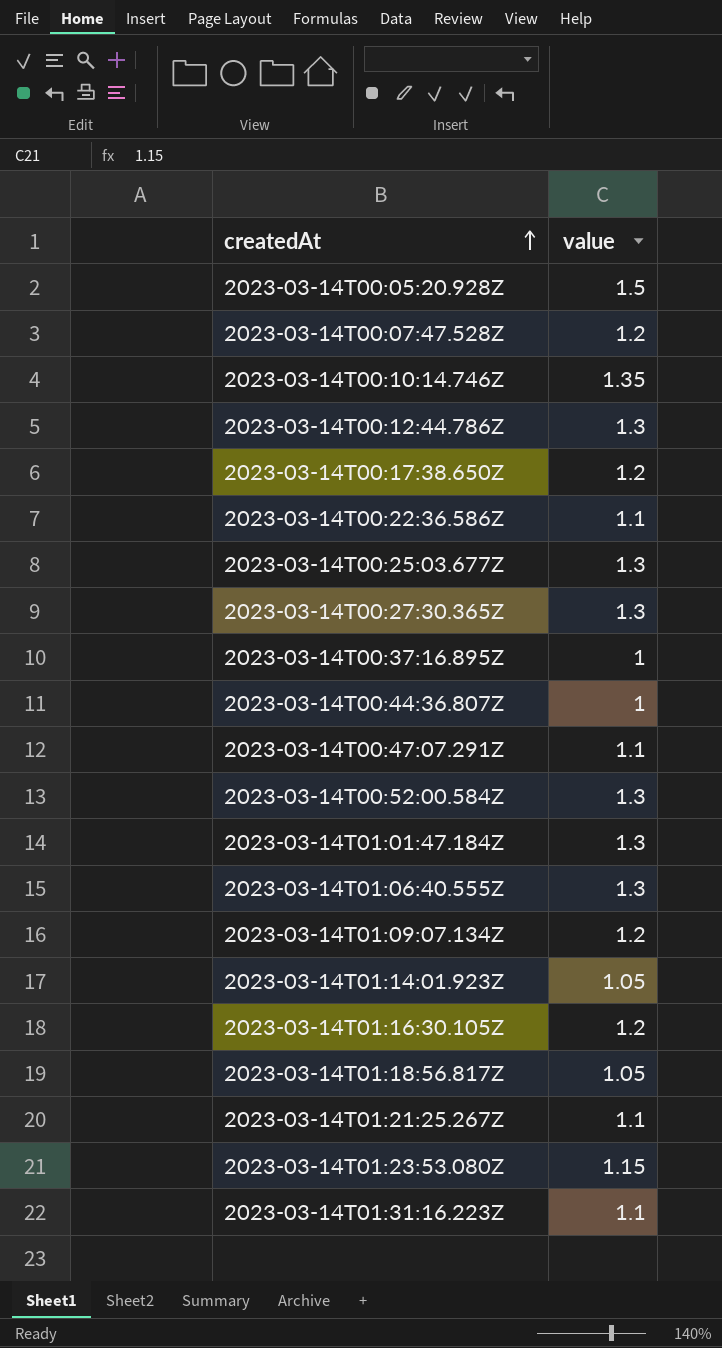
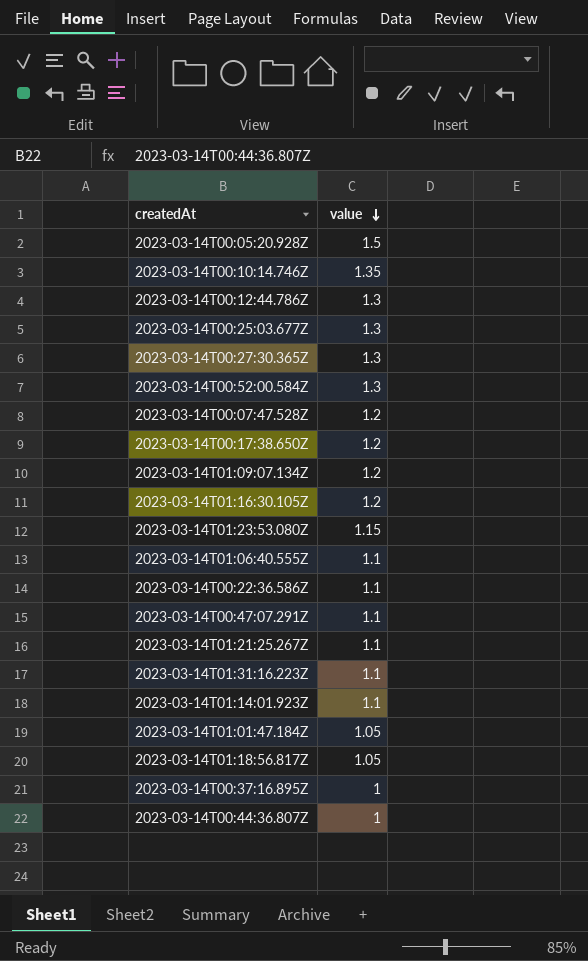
row order: createdAt ascending -> value descending
2023-03-14T01:06:40.555Z | value: 1.3 -> 1.1
2023-03-14T01:14:01.923Z | value: 1.05 -> 1.1
2023-03-14T01:01:47.184Z | value: 1.3 -> 1.05

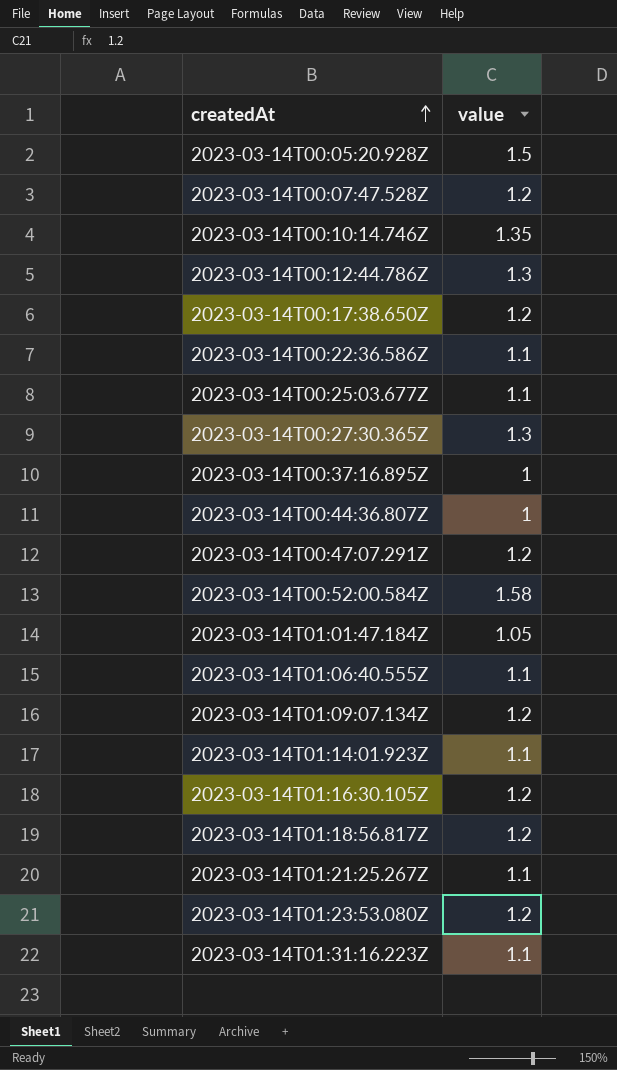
row order: value descending -> createdAt ascending
2023-03-14T00:25:03.677Z | value: 1.3 -> 1.1
2023-03-14T00:47:07.291Z | value: 1.1 -> 1.2
2023-03-14T00:52:00.584Z | value: 1.3 -> 1.58
2023-03-14T01:18:56.817Z | value: 1.05 -> 1.2
2023-03-14T01:23:53.080Z | value: 1.15 -> 1.2

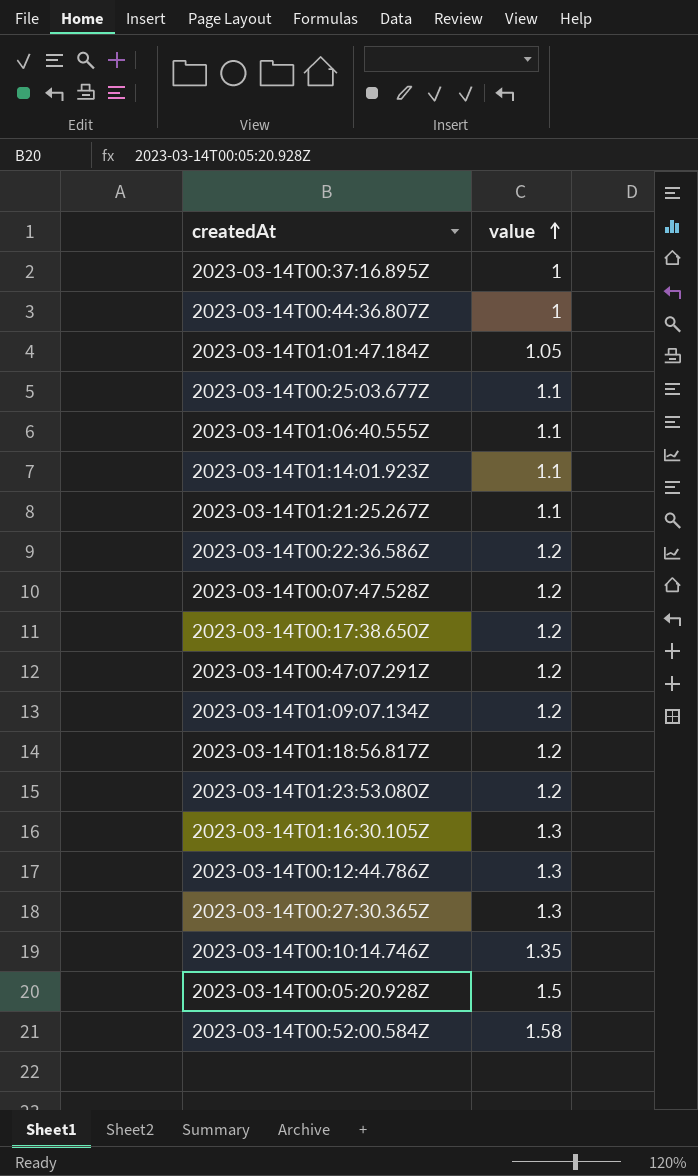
row order: createdAt ascending -> value ascending
row 2023-03-14T01:31:16.223Z: 1.1 -> none
2023-03-14T00:22:36.586Z | value: 1.1 -> 1.2
2023-03-14T01:16:30.105Z | value: 1.2 -> 1.3

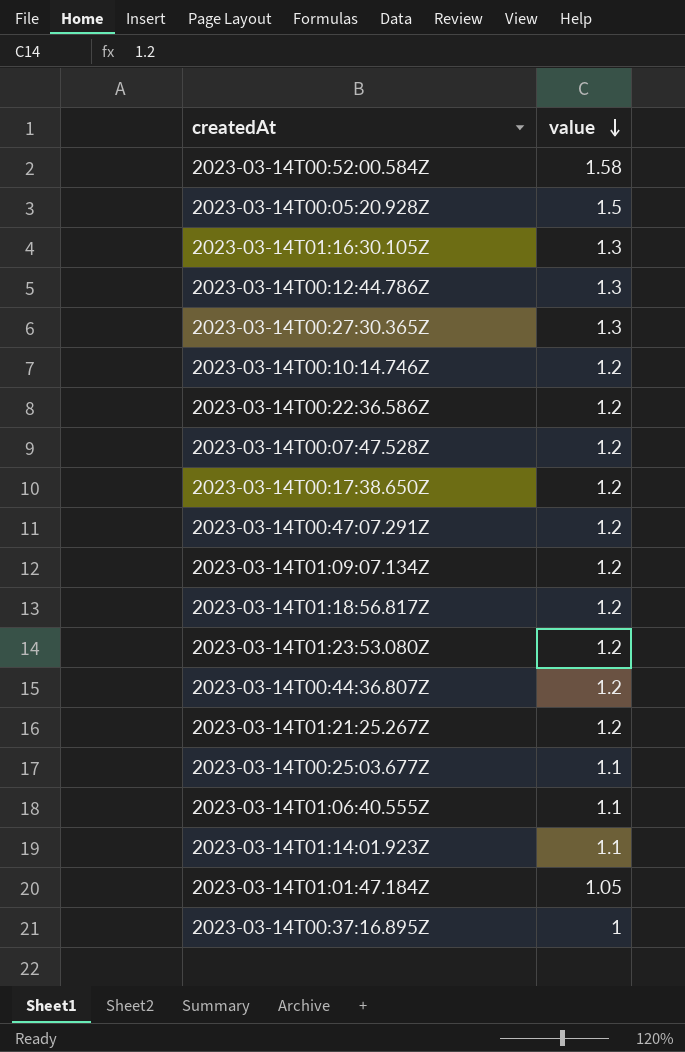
row order: value ascending -> value descending
2023-03-14T00:10:14.746Z | value: 1.35 -> 1.2
2023-03-14T00:44:36.807Z | value: 1 -> 1.2
2023-03-14T01:21:25.267Z | value: 1.1 -> 1.2

